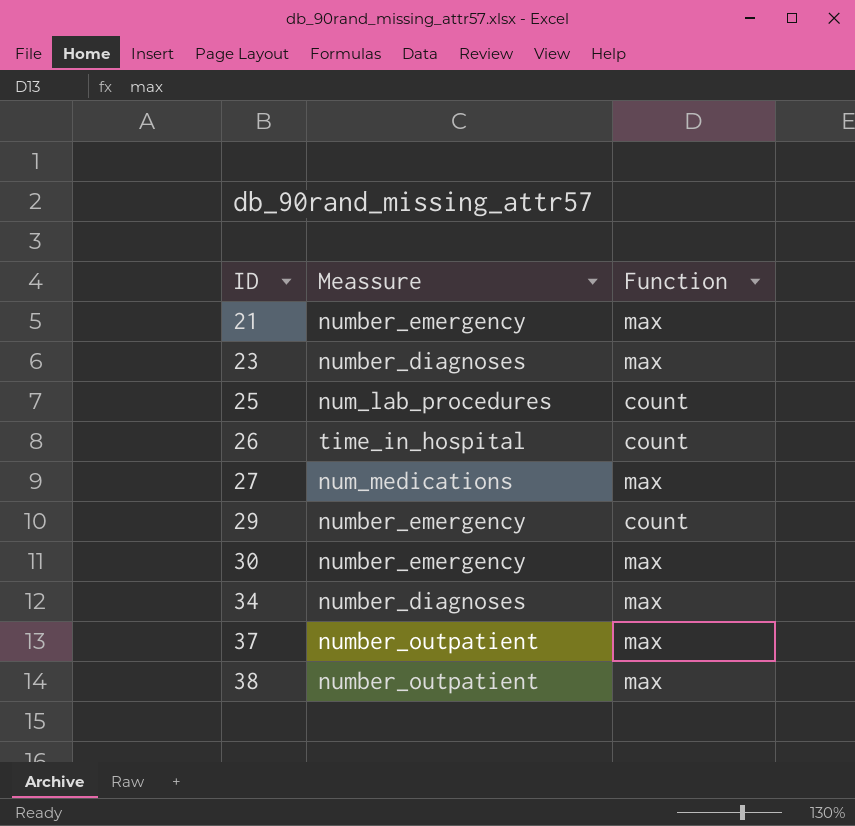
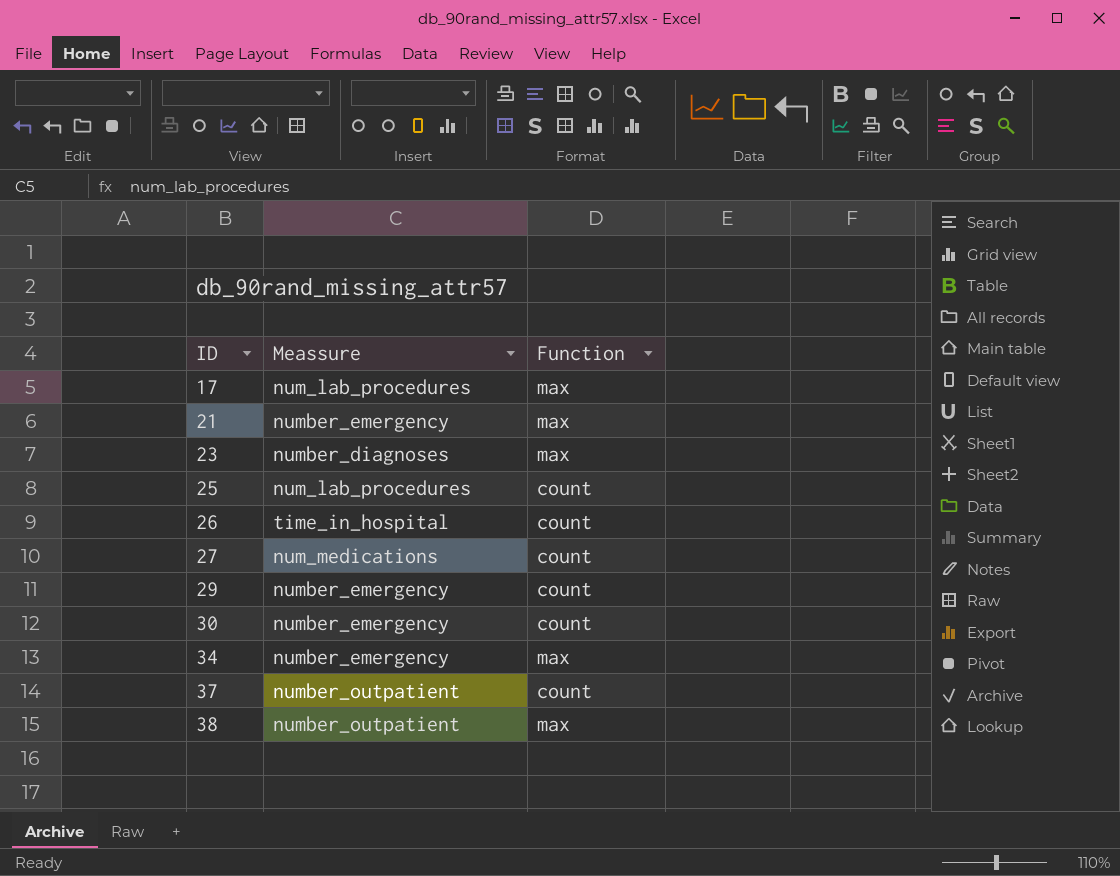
row 17: none -> num_lab_procedures | max
27 | Function: max -> count
30 | Function: max -> count
34 | Meassure: number_diagnoses -> number_emergency
37 | Function: max -> count

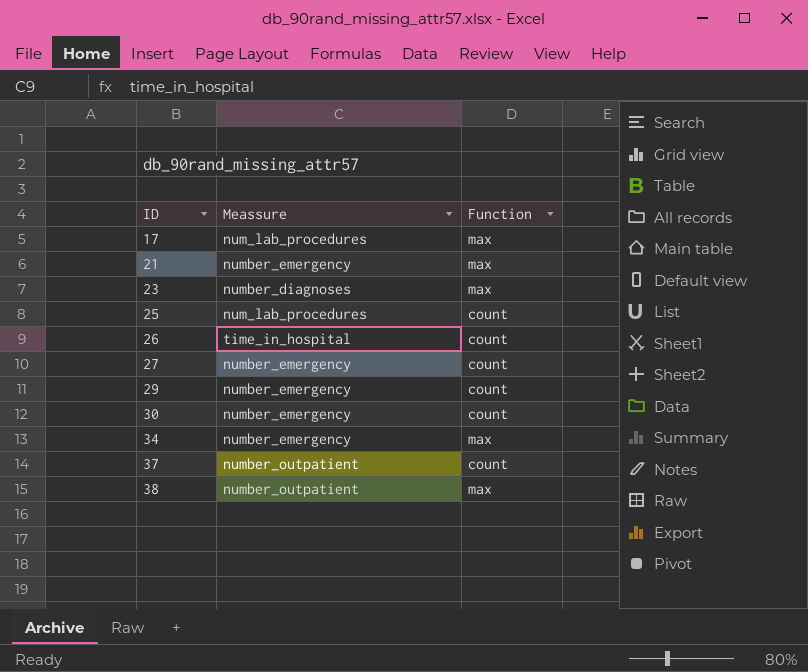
27 | Meassure: num_medications -> number_emergency

